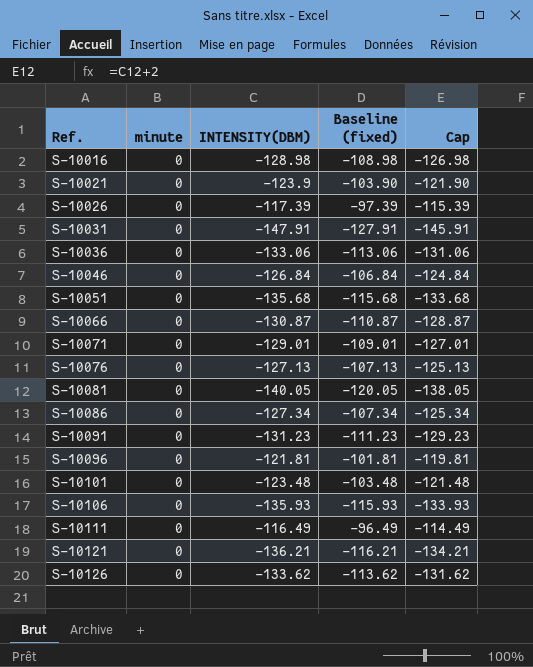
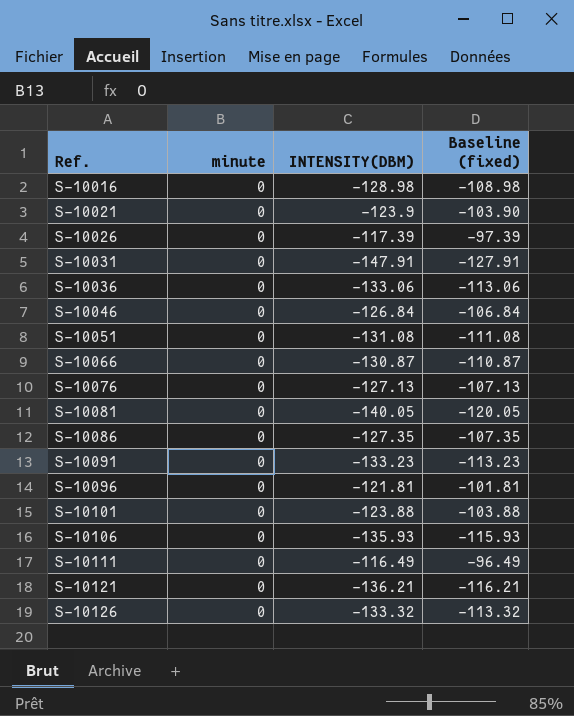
column Cap | formula: [INTENSITY(DBM)] + 2 -> none
row S-10071: 0 | -129.01 | -109.01 | -127.01 -> none
S-10051 | INTENSITY(DBM): -135.68 -> -131.08
S-10051 | Baseline (fixed): -115.68 -> -111.08
S-10086 | INTENSITY(DBM): -127.34 -> -127.35
S-10086 | Baseline (fixed): -107.34 -> -107.35
S-10091 | INTENSITY(DBM): -131.23 -> -133.23
S-10091 | Baseline (fixed): -111.23 -> -113.23
S-10101 | INTENSITY(DBM): -123.48 -> -123.88
S-10101 | Baseline (fixed): -103.48 -> -103.88
S-10126 | INTENSITY(DBM): -133.62 -> -133.32
S-10126 | Baseline (fixed): -113.62 -> -113.32

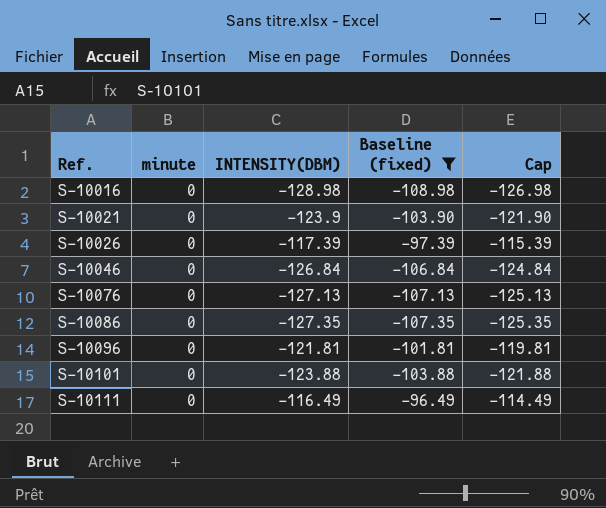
filter: none -> Baseline (fixed) >= -108.98
column Cap | formula: none -> [INTENSITY(DBM)] + 2

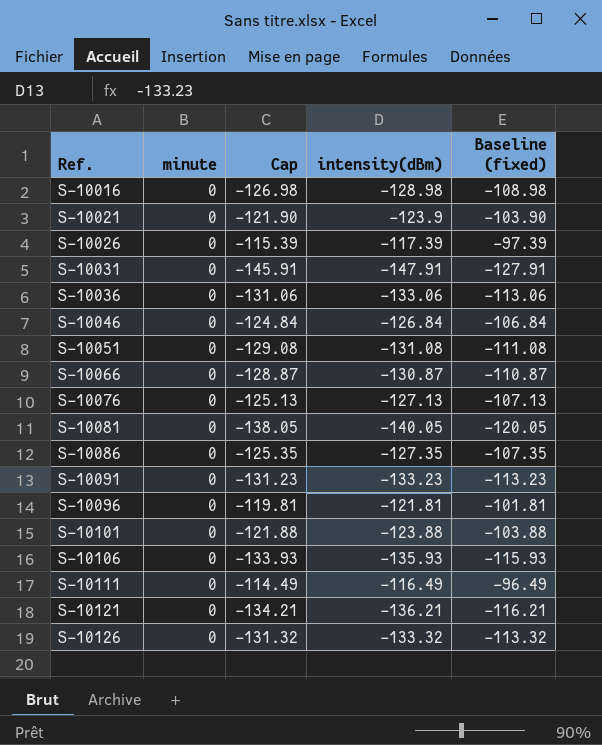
filter: Baseline (fixed) >= -108.98 -> none
column Cap | position: 5 -> 3
column name: INTENSITY(DBM) -> intensity(dBm)

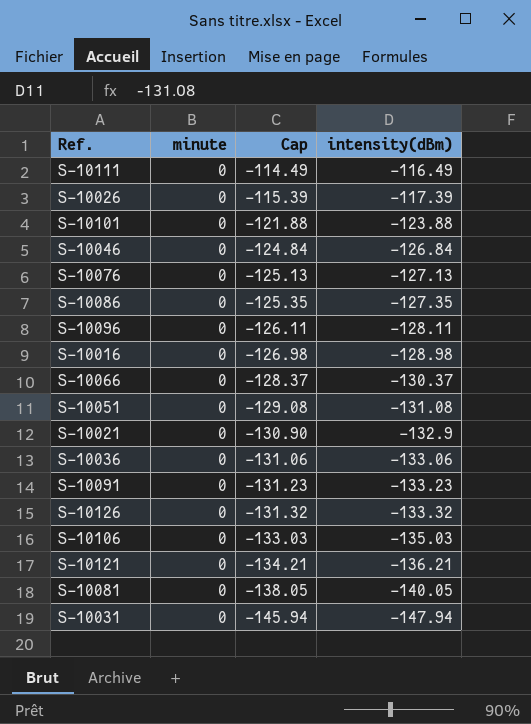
row order: Ref. ascending -> Cap descending
column Baseline (fixed) | formula: [intensity(dBm)] + 20 -> none
S-10096 | Cap: -119.81 -> -126.11
S-10096 | intensity(dBm): -121.81 -> -128.11
S-10066 | Cap: -128.87 -> -128.37
S-10066 | intensity(dBm): -130.87 -> -130.37
S-10021 | Cap: -121.90 -> -130.90
S-10021 | intensity(dBm): -123.9 -> -132.9
S-10106 | Cap: -133.93 -> -133.03
S-10106 | intensity(dBm): -135.93 -> -135.03
S-10031 | Cap: -145.91 -> -145.94
S-10031 | intensity(dBm): -147.91 -> -147.94

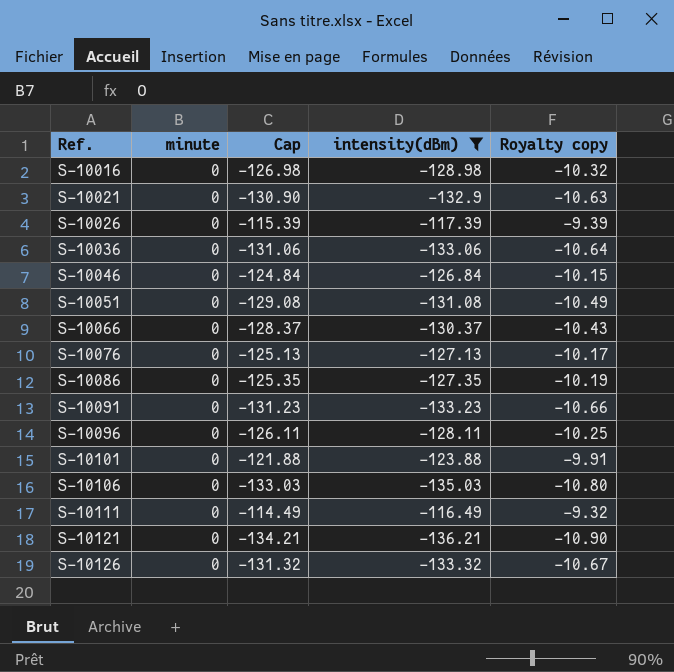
filter: none -> intensity(dBm) >= -136.21
row order: Cap descending -> Ref. ascending
column Royalty copy | formula: none -> [intensity(dBm)] * 0.08

